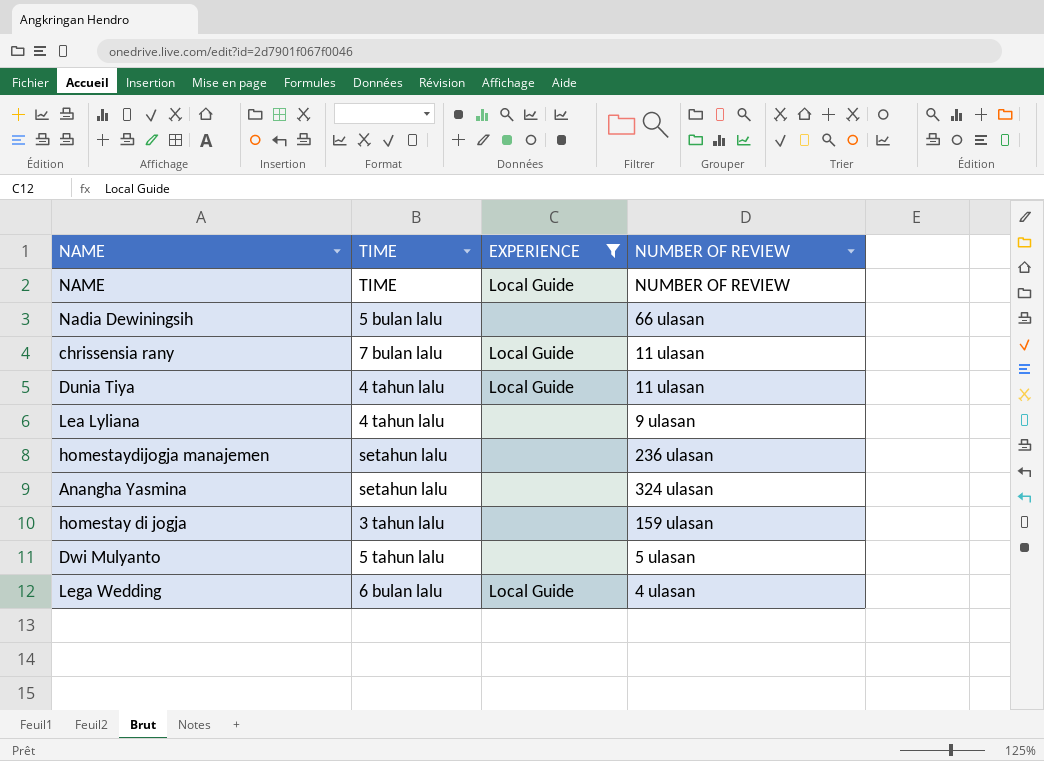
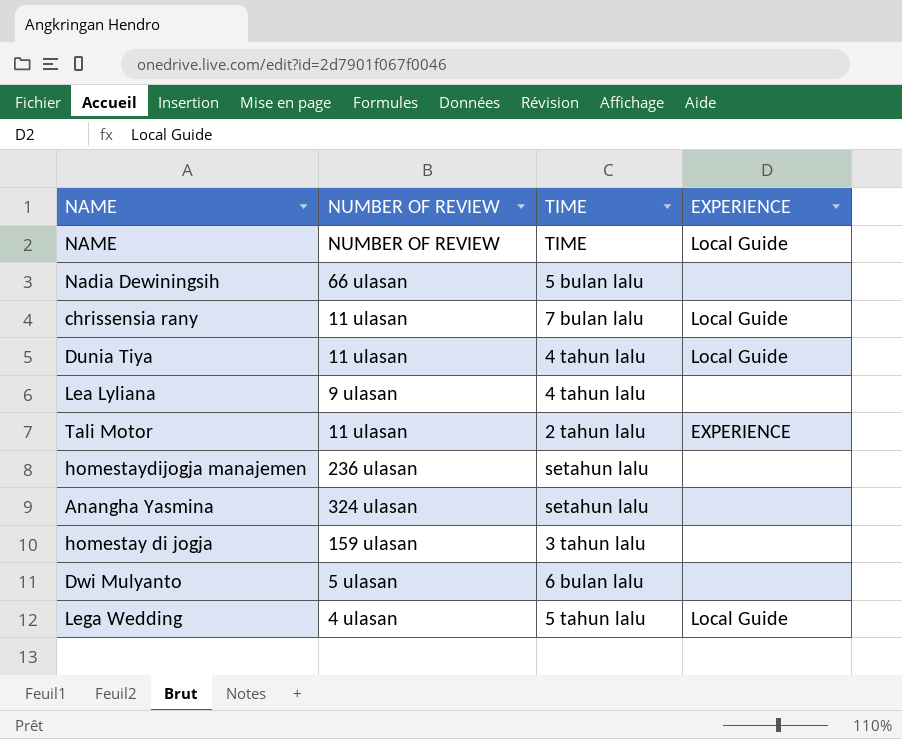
filter: EXPERIENCE != EXPERIENCE -> none
column NUMBER OF REVIEW | position: 4 -> 2
Dwi Mulyanto | TIME: 5 tahun lalu -> 6 bulan lalu
Lega Wedding | TIME: 6 bulan lalu -> 5 tahun lalu

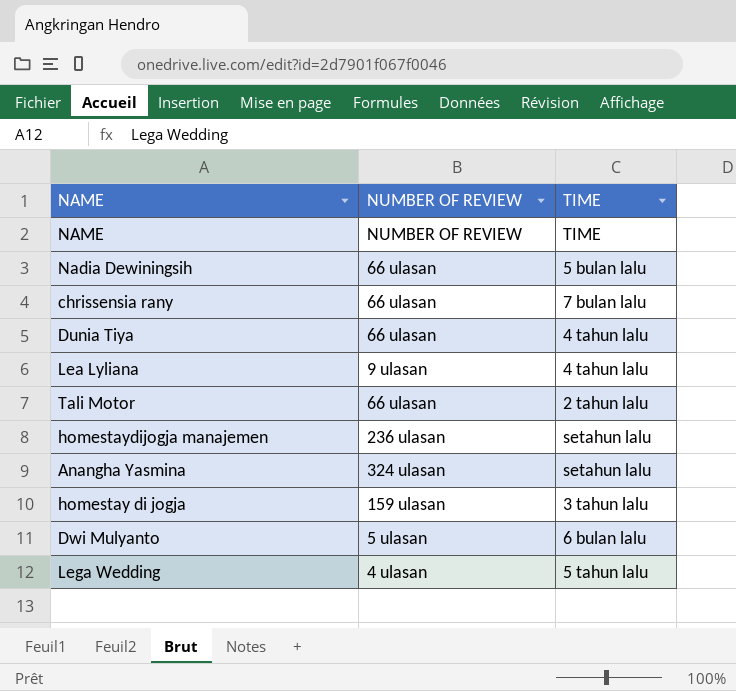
column EXPERIENCE | position: 4 -> none
chrissensia rany | NUMBER OF REVIEW: 11 ulasan -> 66 ulasan
Dunia Tiya | NUMBER OF REVIEW: 11 ulasan -> 66 ulasan
Tali Motor | NUMBER OF REVIEW: 11 ulasan -> 66 ulasan

